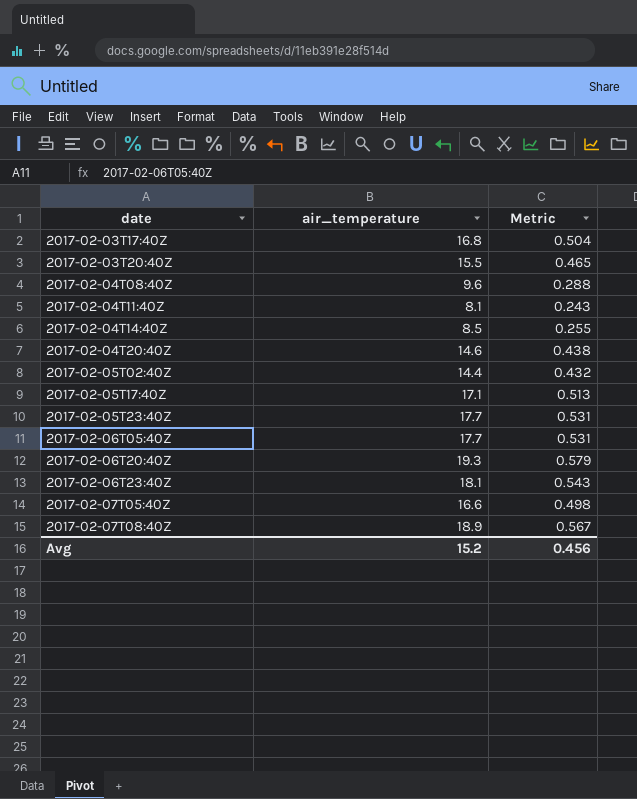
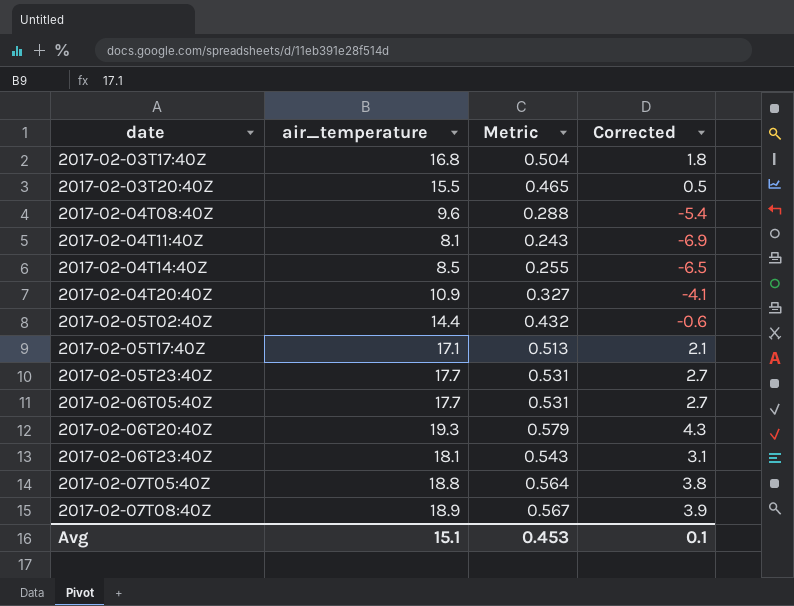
column Corrected | formula: none -> [air_temperature] - 15
2017-02-04T20:40Z | air_temperature: 14.6 -> 10.9
2017-02-04T20:40Z | Metric: 0.438 -> 0.327
2017-02-07T05:40Z | air_temperature: 16.6 -> 18.8
2017-02-07T05:40Z | Metric: 0.498 -> 0.564
Avg | air_temperature: 15.2 -> 15.1
Avg | Metric: 0.456 -> 0.453

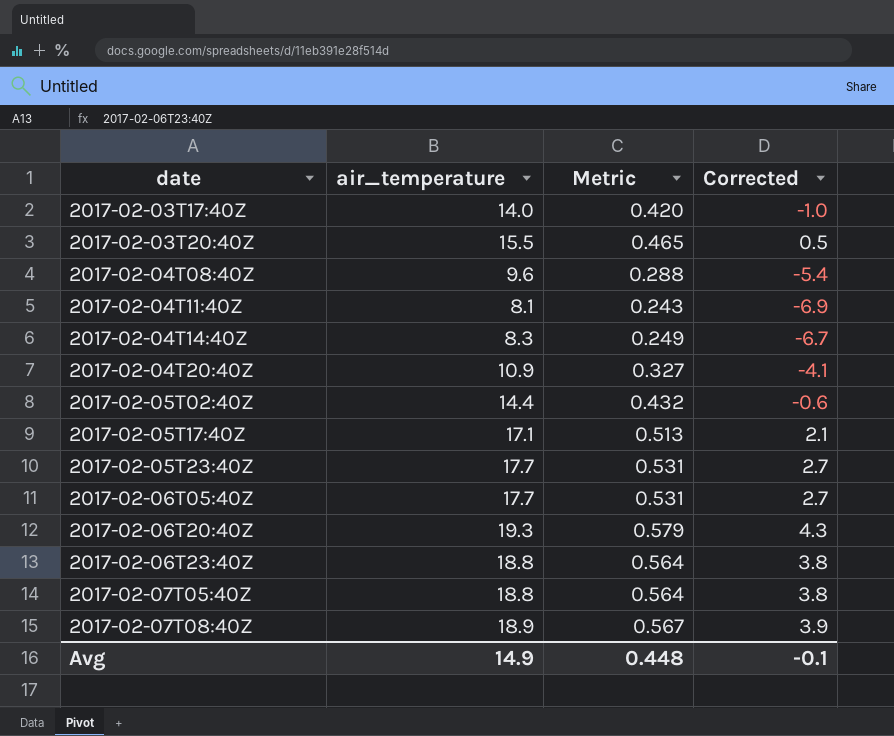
2017-02-03T17:40Z | air_temperature: 16.8 -> 14.0
2017-02-03T17:40Z | Metric: 0.504 -> 0.420
2017-02-03T17:40Z | Corrected: 1.8 -> -1.0
2017-02-04T14:40Z | air_temperature: 8.5 -> 8.3
2017-02-04T14:40Z | Metric: 0.255 -> 0.249
2017-02-04T14:40Z | Corrected: -6.5 -> -6.7
2017-02-06T23:40Z | air_temperature: 18.1 -> 18.8
2017-02-06T23:40Z | Metric: 0.543 -> 0.564
2017-02-06T23:40Z | Corrected: 3.1 -> 3.8
Avg | air_temperature: 15.1 -> 14.9
Avg | Metric: 0.453 -> 0.448
Avg | Corrected: 0.1 -> -0.1

